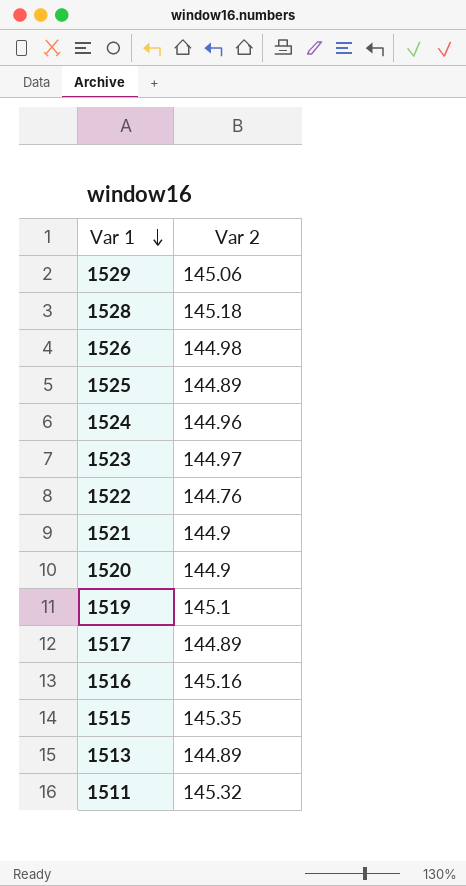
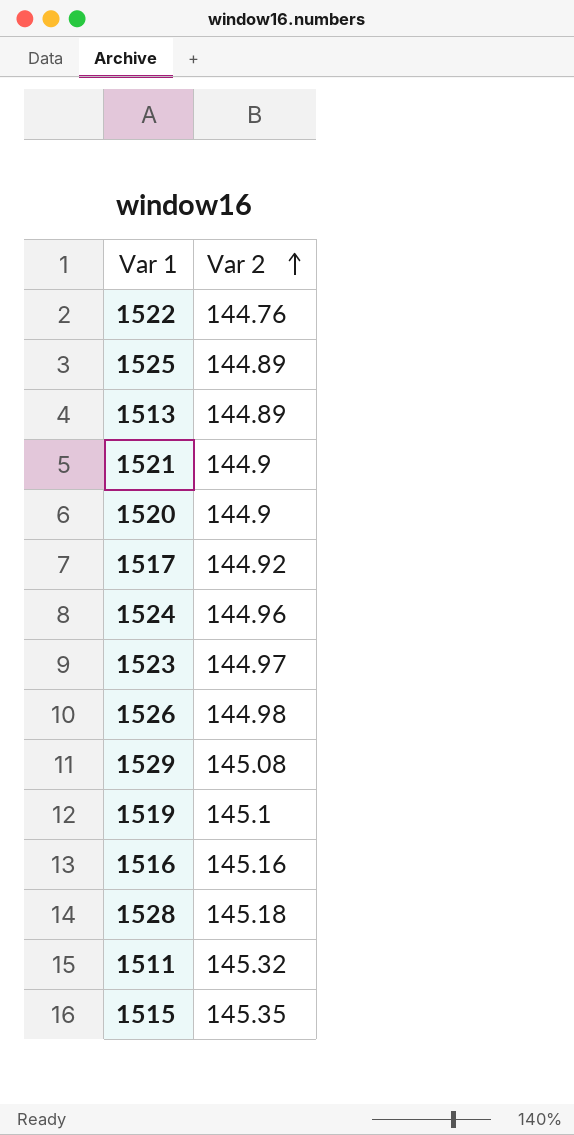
row order: Var 1 descending -> Var 2 ascending
1517 | Var 2: 144.89 -> 144.92
1529 | Var 2: 145.06 -> 145.08

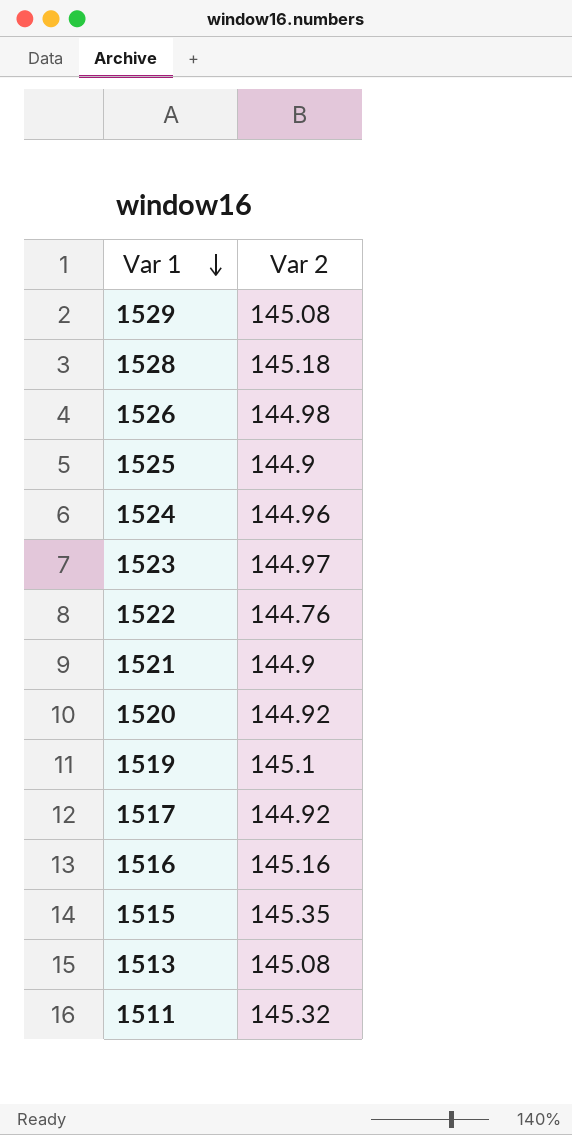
row order: Var 2 ascending -> Var 1 descending
1525 | Var 2: 144.89 -> 144.9
1520 | Var 2: 144.9 -> 144.92
1513 | Var 2: 144.89 -> 145.08

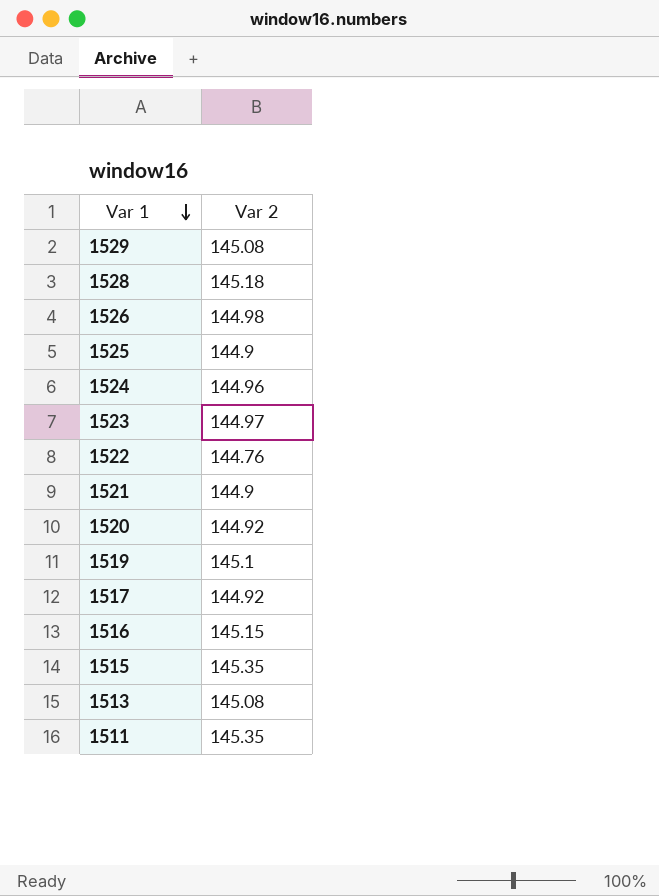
1516 | Var 2: 145.16 -> 145.15
1511 | Var 2: 145.32 -> 145.35

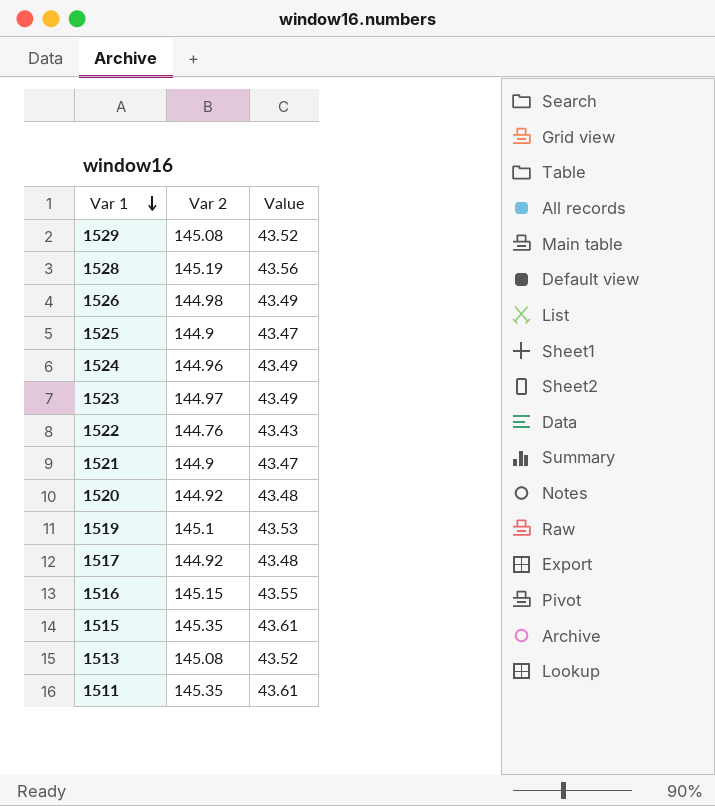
column Value | formula: none -> [Var 2] * 0.3
1528 | Var 2: 145.18 -> 145.19

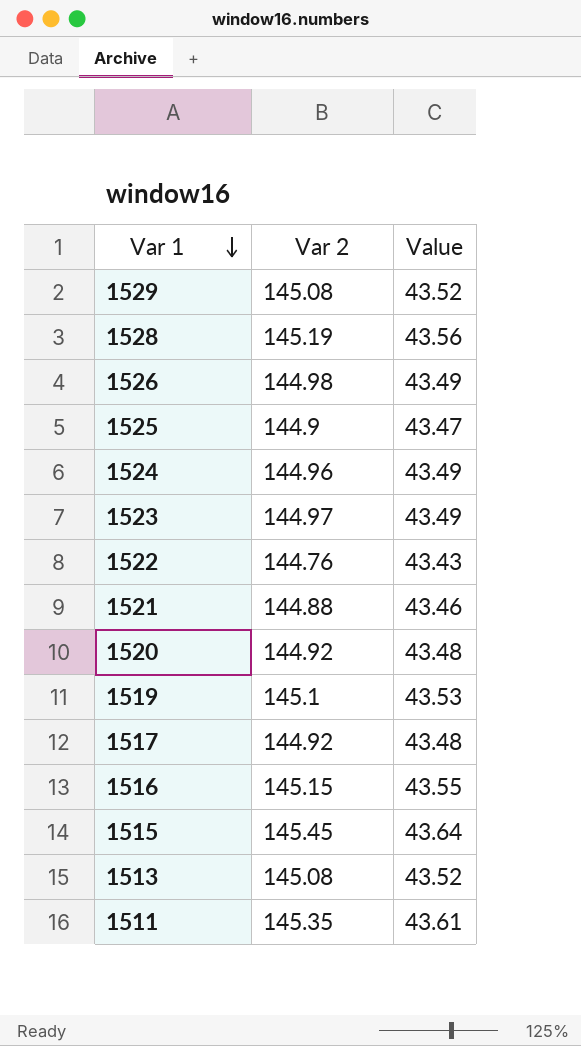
1521 | Var 2: 144.9 -> 144.88
1521 | Value: 43.47 -> 43.46
1515 | Var 2: 145.35 -> 145.45
1515 | Value: 43.61 -> 43.64

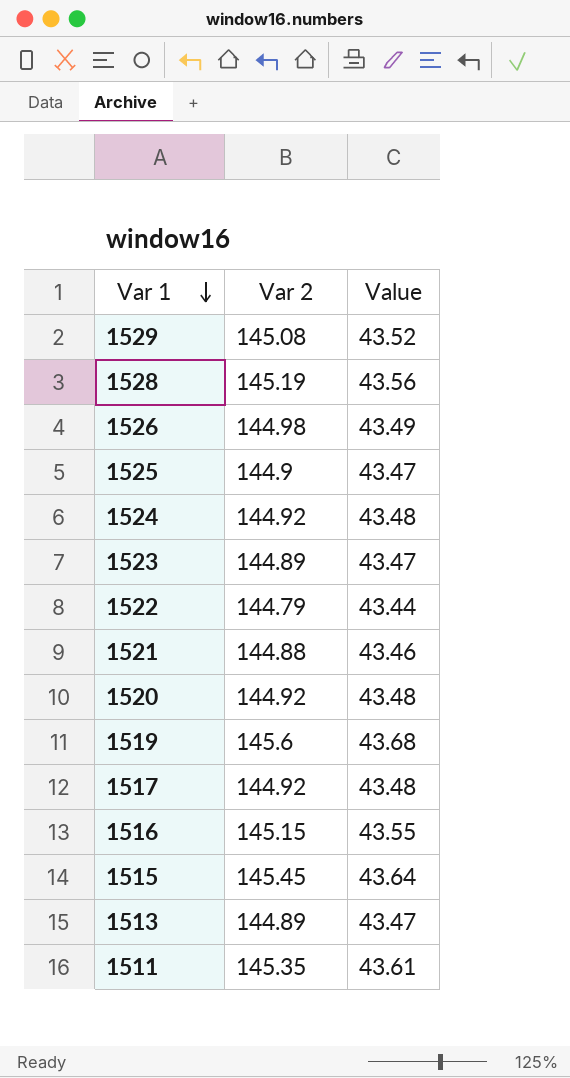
1524 | Var 2: 144.96 -> 144.92
1524 | Value: 43.49 -> 43.48
1523 | Var 2: 144.97 -> 144.89
1523 | Value: 43.49 -> 43.47
1522 | Var 2: 144.76 -> 144.79
1522 | Value: 43.43 -> 43.44
1519 | Var 2: 145.1 -> 145.6
1519 | Value: 43.53 -> 43.68
1513 | Var 2: 145.08 -> 144.89
1513 | Value: 43.52 -> 43.47

